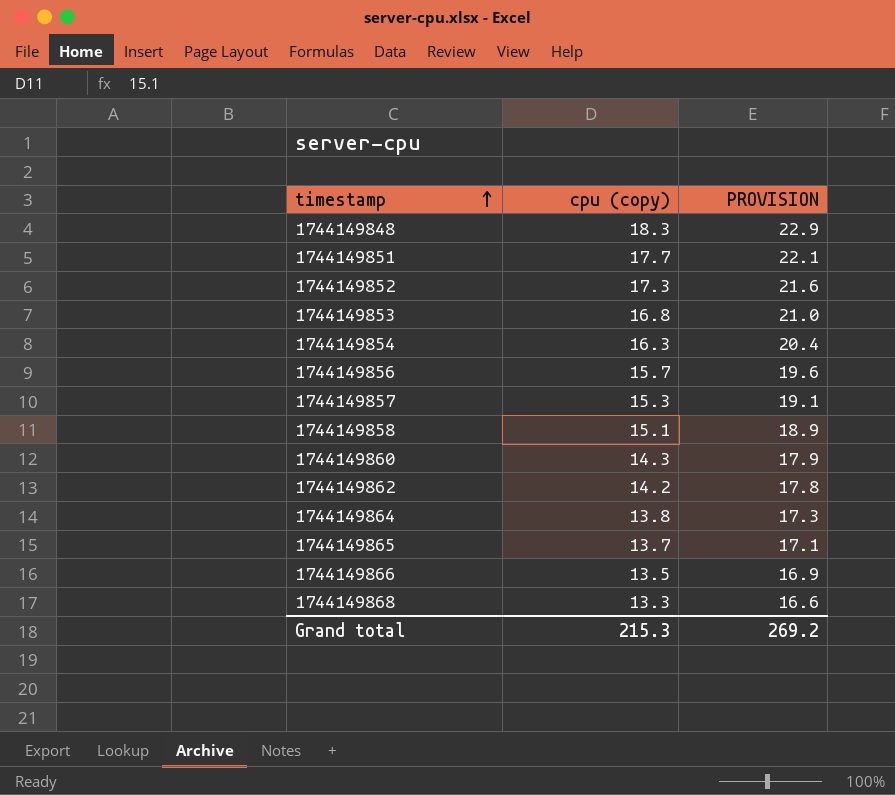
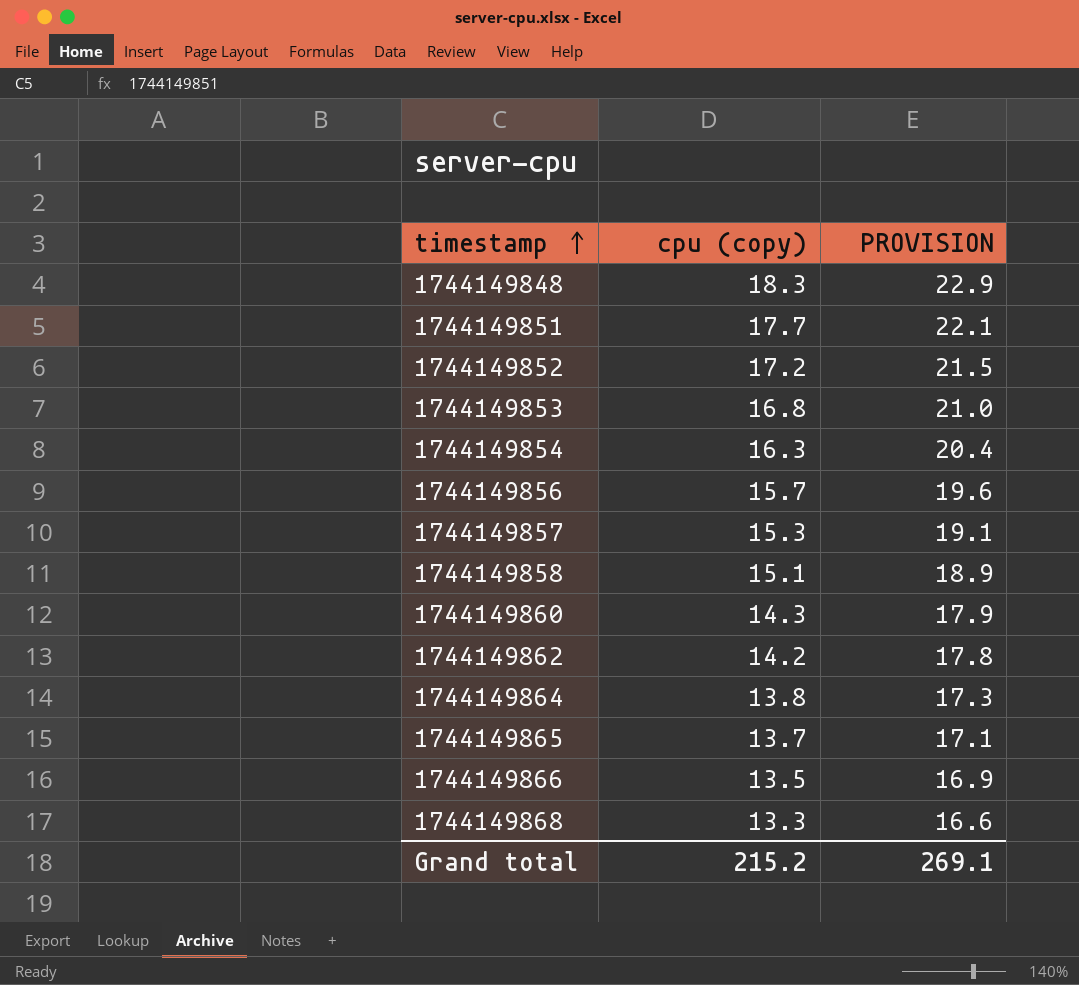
1744149852 | cpu (copy): 17.3 -> 17.2
1744149852 | PROVISION: 21.6 -> 21.5
Grand total | cpu (copy): 215.3 -> 215.2
Grand total | PROVISION: 269.2 -> 269.1

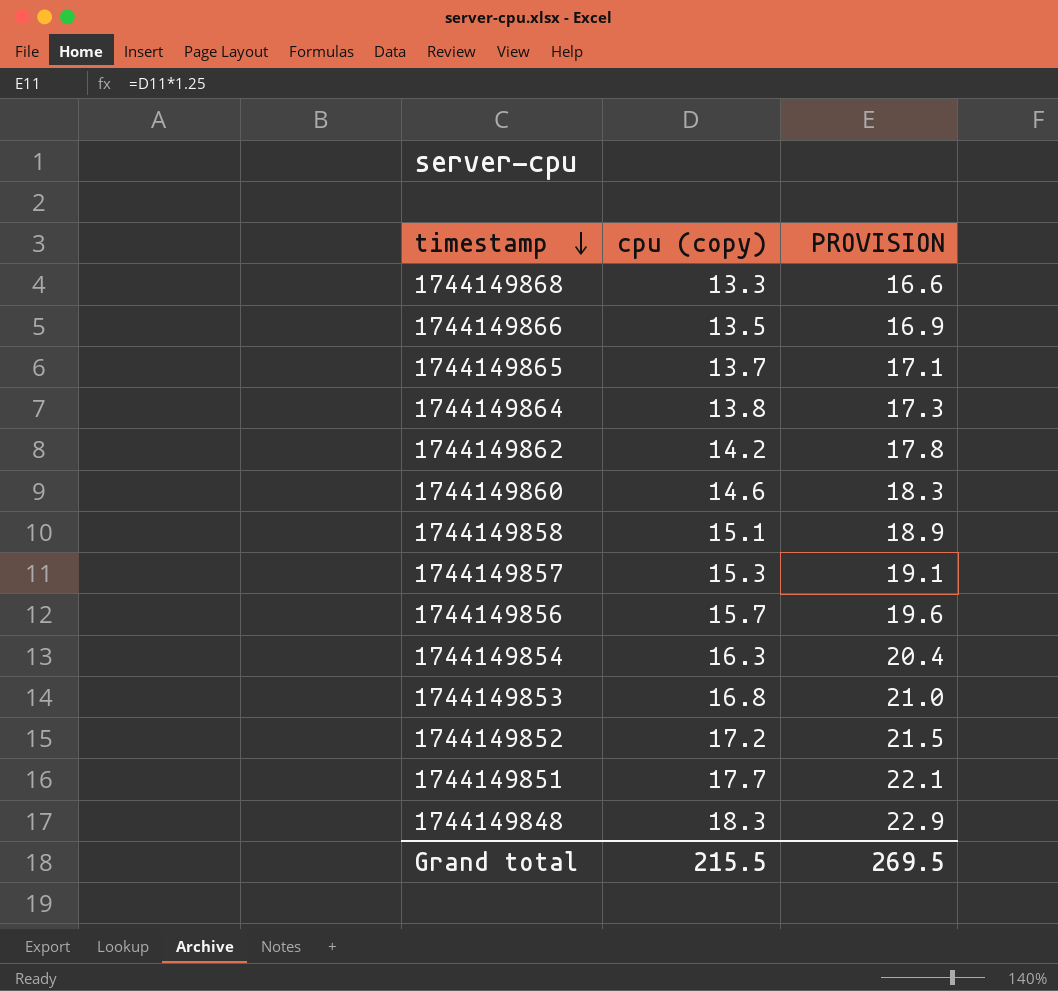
row order: timestamp ascending -> timestamp descending
1744149860 | cpu (copy): 14.3 -> 14.6
1744149860 | PROVISION: 17.9 -> 18.3
Grand total | cpu (copy): 215.2 -> 215.5
Grand total | PROVISION: 269.1 -> 269.5

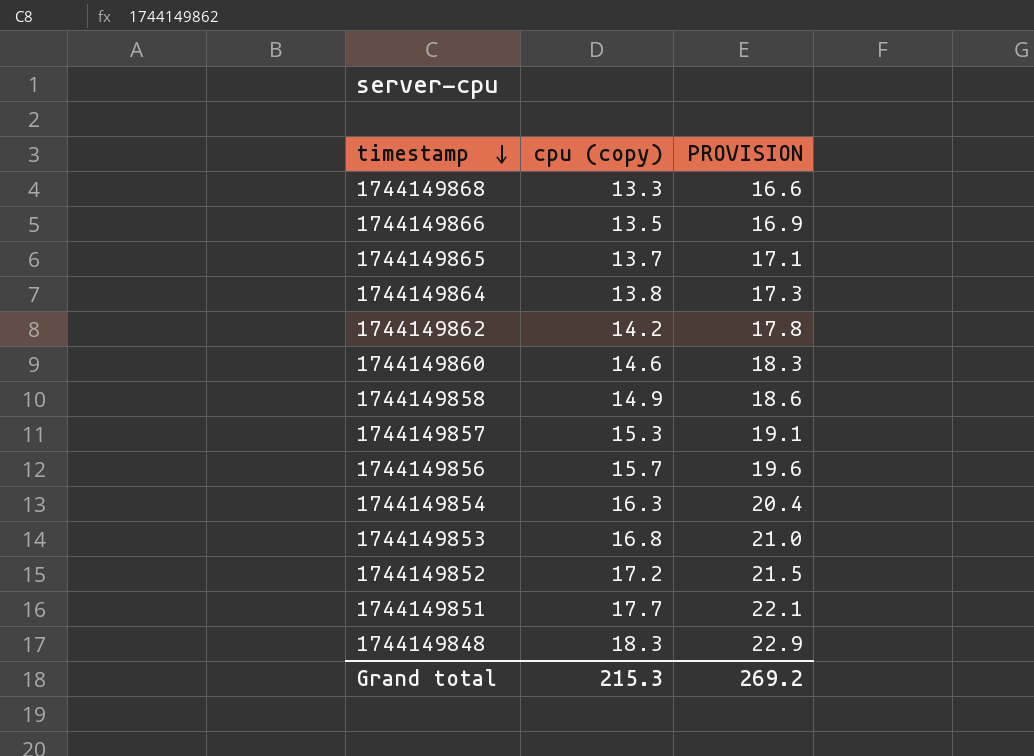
1744149858 | cpu (copy): 15.1 -> 14.9
1744149858 | PROVISION: 18.9 -> 18.6
Grand total | cpu (copy): 215.5 -> 215.3
Grand total | PROVISION: 269.5 -> 269.2

